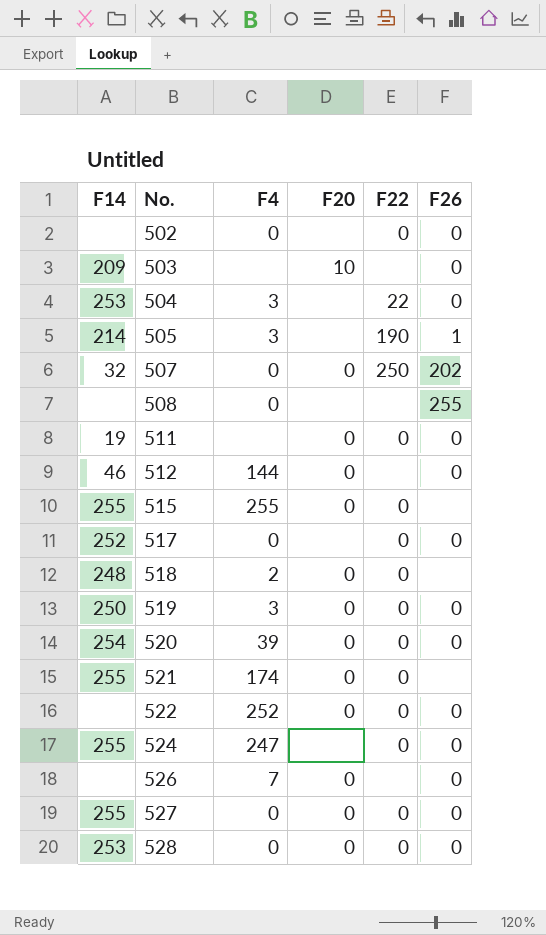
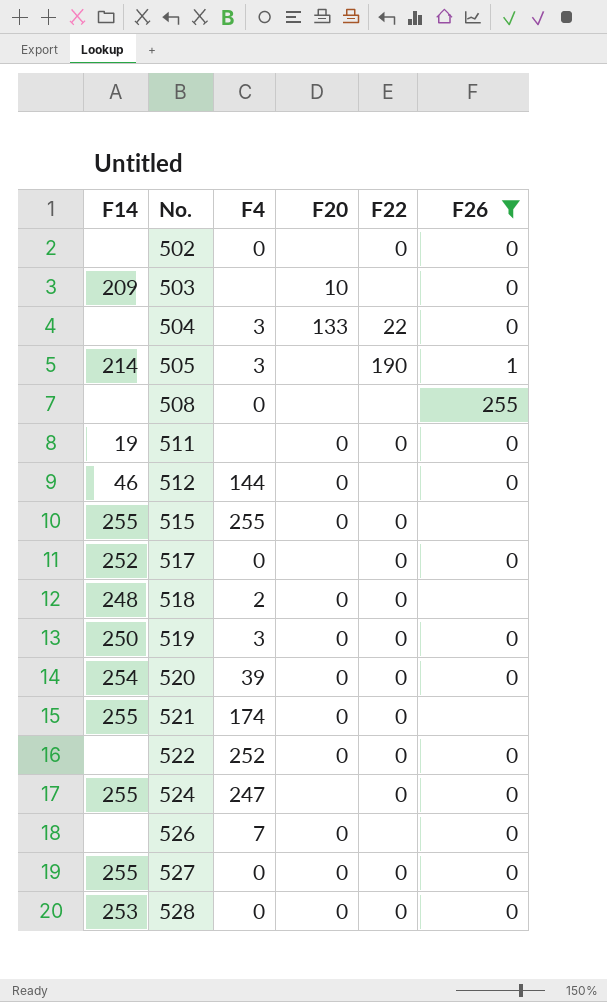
filter: none -> F26 != 202
504 | F14: 253 -> none
504 | F20: none -> 133

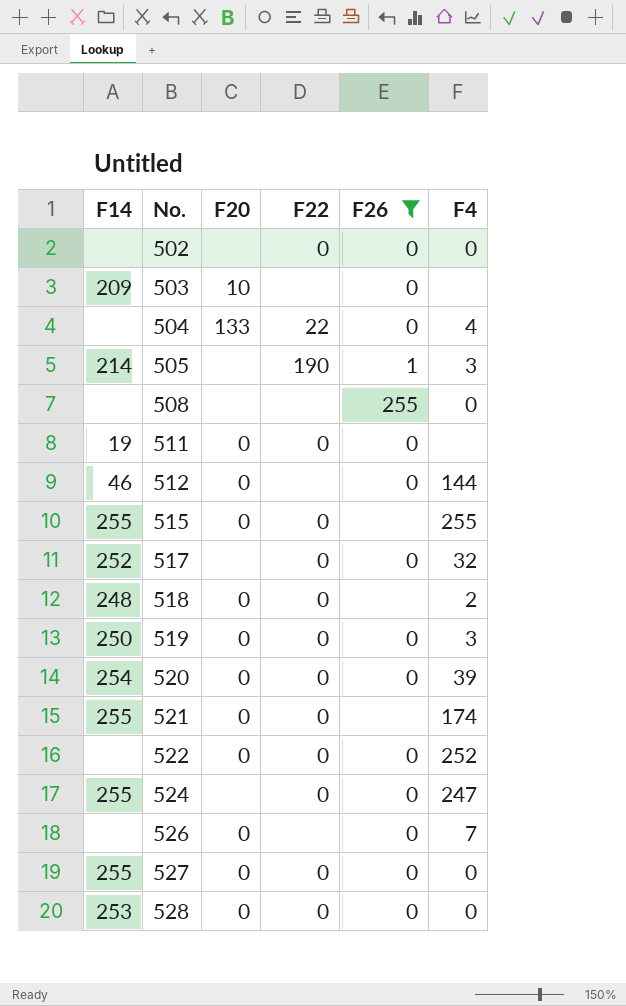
column F4 | position: 3 -> 6
504 | F4: 3 -> 4
517 | F4: 0 -> 32

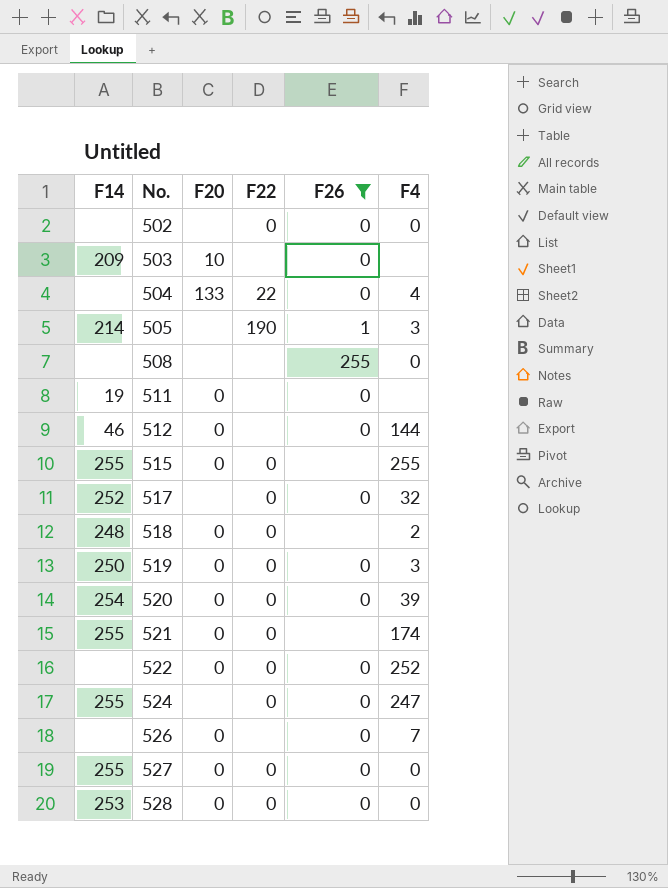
511 | F22: 0 -> none

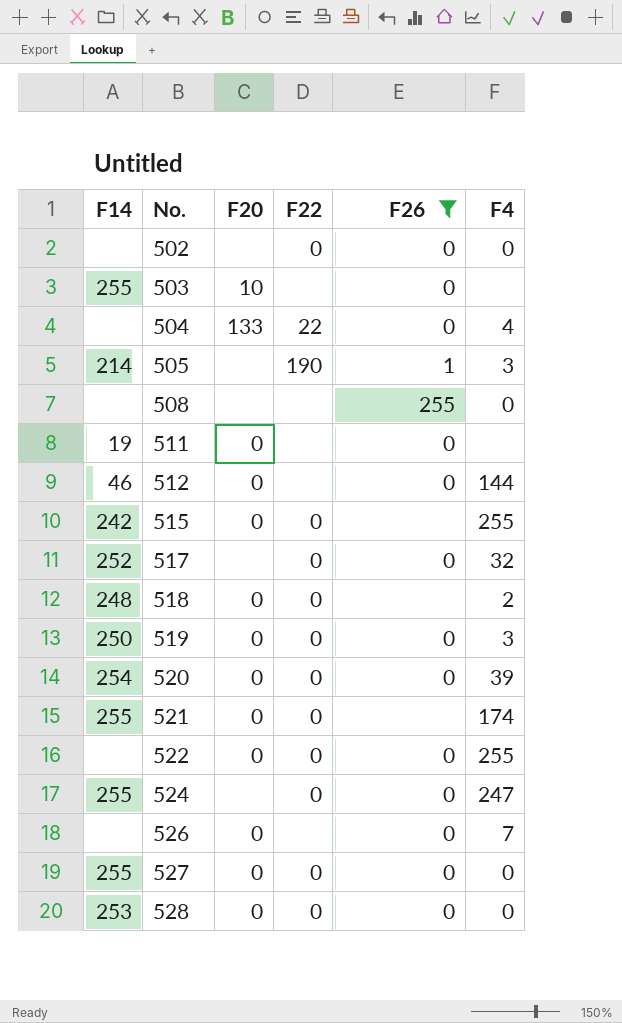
503 | F14: 209 -> 255
515 | F14: 255 -> 242
522 | F4: 252 -> 255

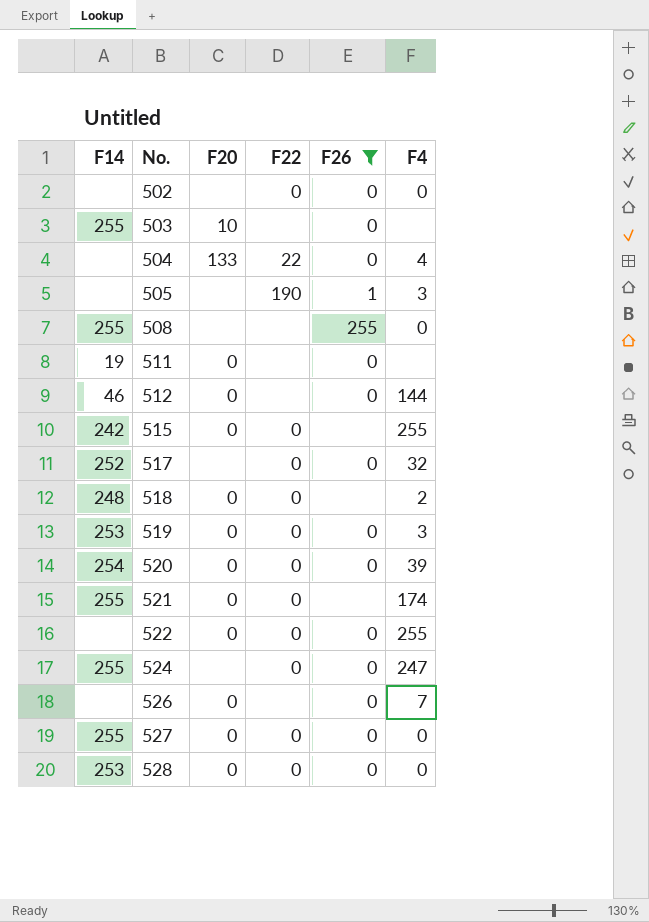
505 | F14: 214 -> none
508 | F14: none -> 255
519 | F14: 250 -> 253

